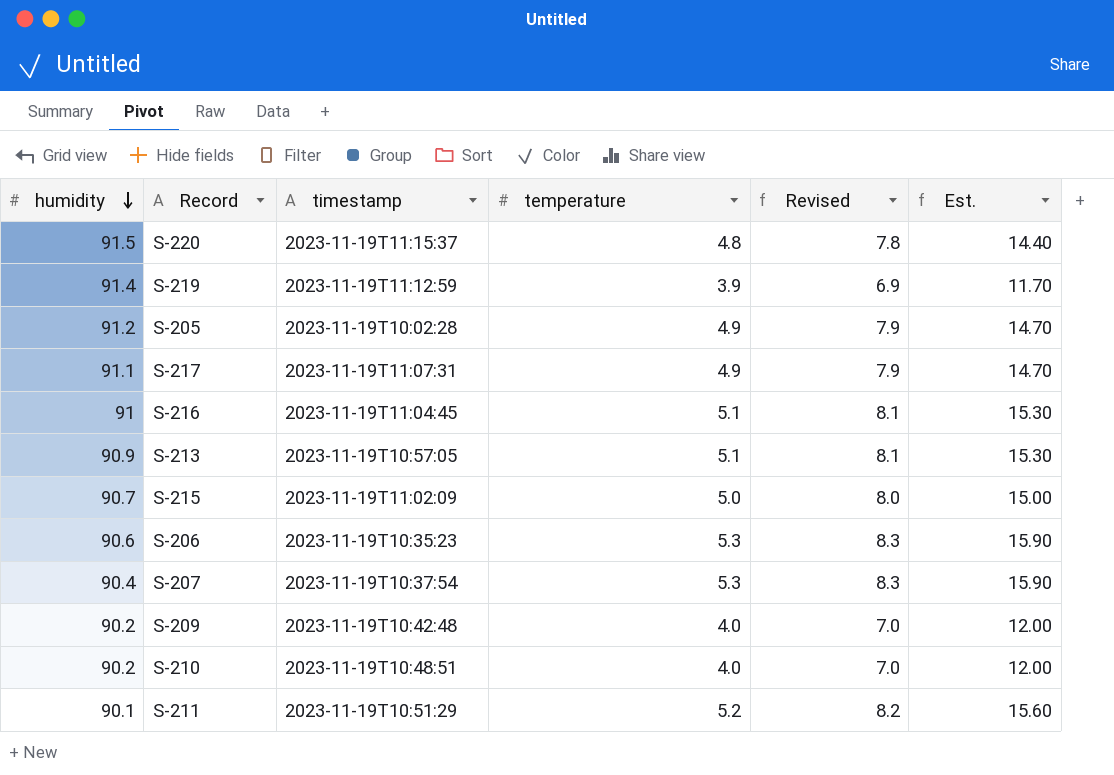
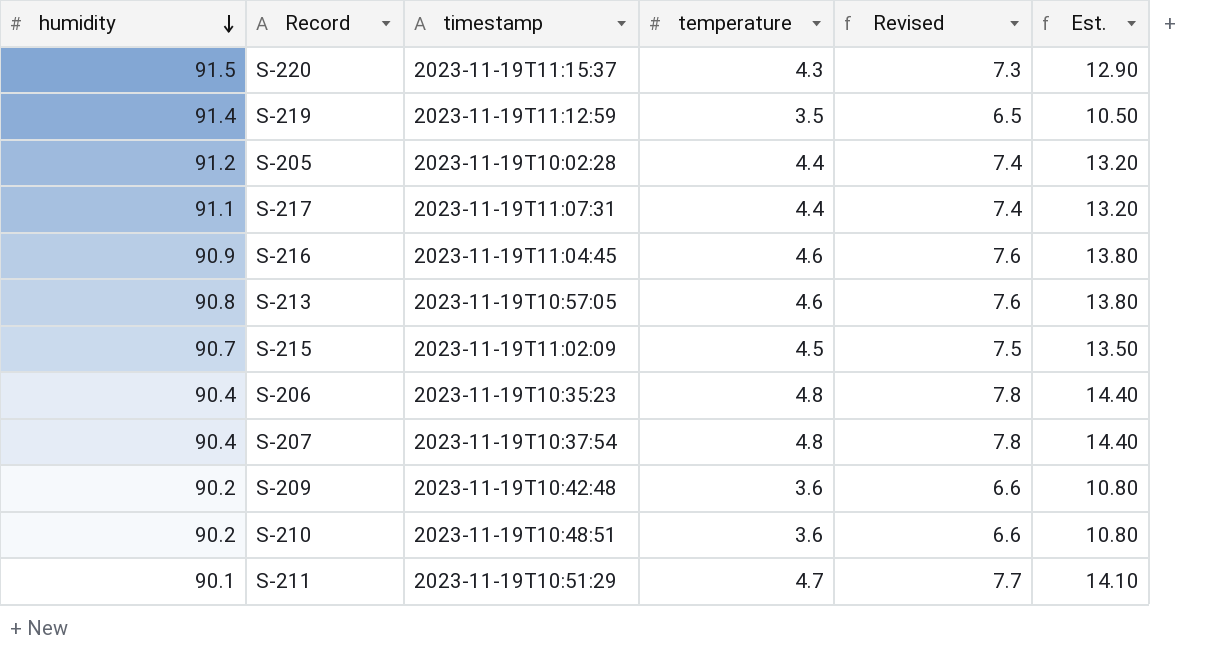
S-220 | temperature: 4.8 -> 4.3
S-220 | Revised: 7.8 -> 7.3
S-220 | Est.: 14.40 -> 12.90
S-219 | temperature: 3.9 -> 3.5
S-219 | Revised: 6.9 -> 6.5
S-219 | Est.: 11.70 -> 10.50
S-205 | temperature: 4.9 -> 4.4
S-205 | Revised: 7.9 -> 7.4
S-205 | Est.: 14.70 -> 13.20
S-217 | temperature: 4.9 -> 4.4
S-217 | Revised: 7.9 -> 7.4
S-217 | Est.: 14.70 -> 13.20
S-216 | humidity: 91 -> 90.9
S-216 | temperature: 5.1 -> 4.6
S-216 | Revised: 8.1 -> 7.6
S-216 | Est.: 15.30 -> 13.80
S-213 | humidity: 90.9 -> 90.8
S-213 | temperature: 5.1 -> 4.6
S-213 | Revised: 8.1 -> 7.6
S-213 | Est.: 15.30 -> 13.80
S-215 | temperature: 5.0 -> 4.5
S-215 | Revised: 8.0 -> 7.5
S-215 | Est.: 15.00 -> 13.50
S-206 | humidity: 90.6 -> 90.4
S-206 | temperature: 5.3 -> 4.8
S-206 | Revised: 8.3 -> 7.8
S-206 | Est.: 15.90 -> 14.40
S-207 | temperature: 5.3 -> 4.8
S-207 | Revised: 8.3 -> 7.8
S-207 | Est.: 15.90 -> 14.40
S-209 | temperature: 4.0 -> 3.6
S-209 | Revised: 7.0 -> 6.6
S-209 | Est.: 12.00 -> 10.80
S-210 | temperature: 4.0 -> 3.6
S-210 | Revised: 7.0 -> 6.6
S-210 | Est.: 12.00 -> 10.80
S-211 | temperature: 5.2 -> 4.7
S-211 | Revised: 8.2 -> 7.7
S-211 | Est.: 15.60 -> 14.10

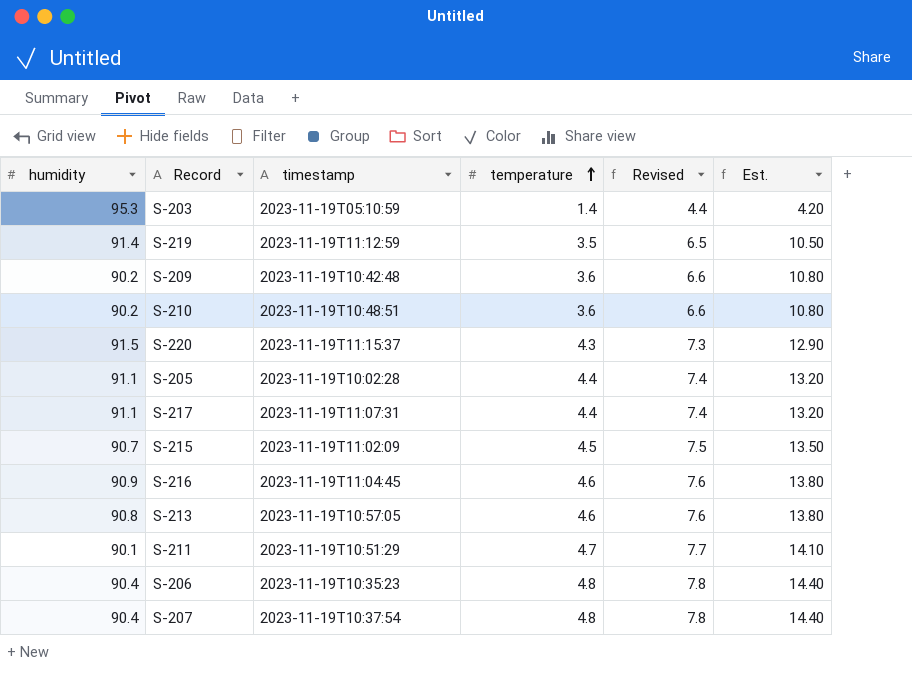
row order: humidity descending -> temperature ascending
row S-203: none -> 95.3 | 2023-11-19T05:10:59 | 1.4 | 4.4 | 4.20
S-205 | humidity: 91.2 -> 91.1

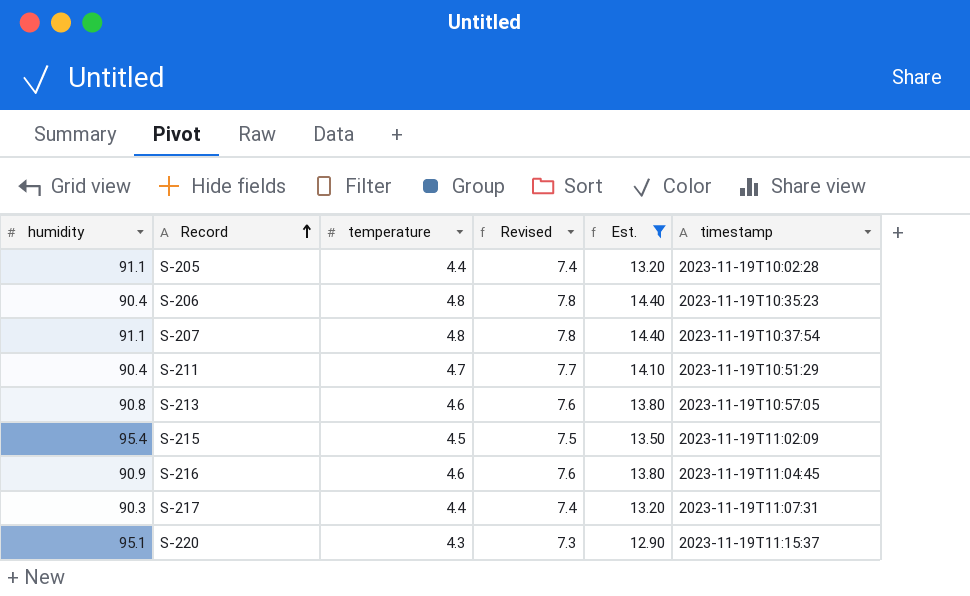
filter: none -> Est. >= 12.90
row order: temperature ascending -> Record ascending
column timestamp | position: 3 -> 6
S-207 | humidity: 90.4 -> 91.1
S-211 | humidity: 90.1 -> 90.4
S-215 | humidity: 90.7 -> 95.4
S-217 | humidity: 91.1 -> 90.3
S-220 | humidity: 91.5 -> 95.1

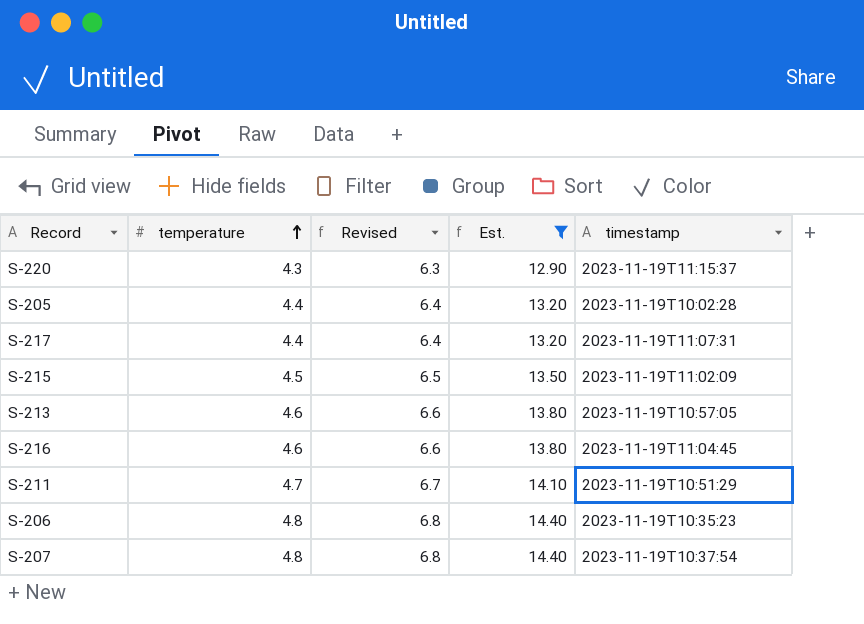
row order: Record ascending -> temperature ascending
column humidity | position: 1 -> none
column Revised | formula: [temperature] + 3 -> [temperature] + 2

